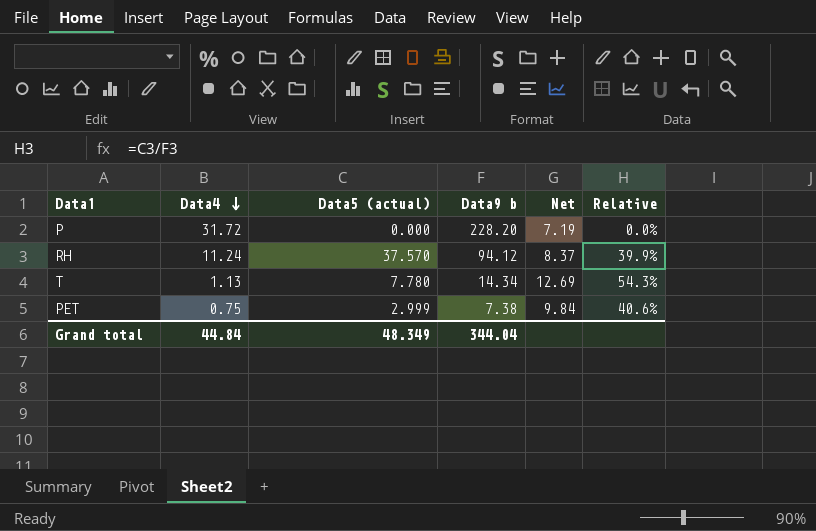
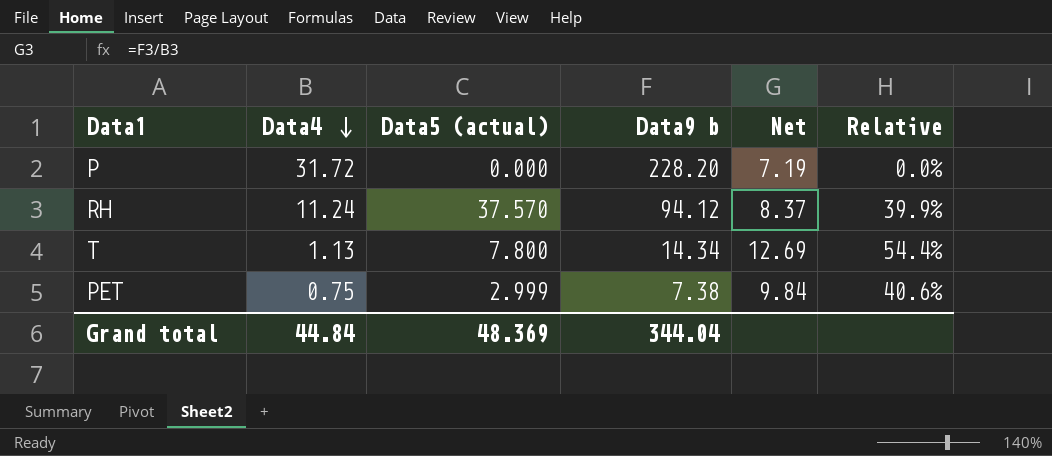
T | Data5 (actual): 7.780 -> 7.800
T | Relative: 54.3% -> 54.4%
Grand total | Data5 (actual): 48.349 -> 48.369

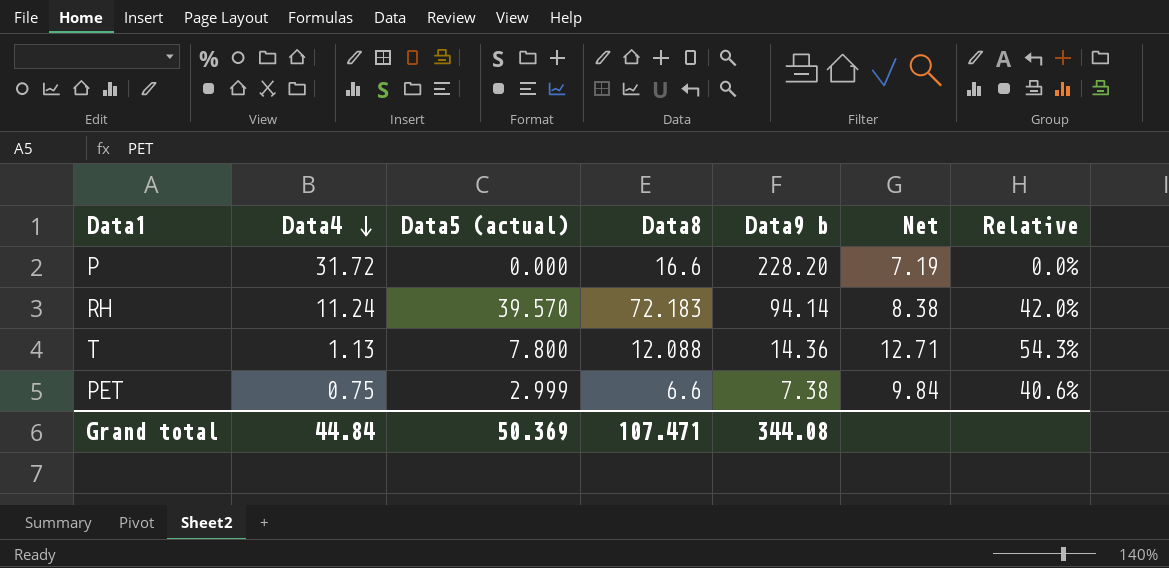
column Data8 | position: none -> 4
RH | Data5 (actual): 37.570 -> 39.570
RH | Data9 b: 94.12 -> 94.14
RH | Net: 8.37 -> 8.38
RH | Relative: 39.9% -> 42.0%
T | Data9 b: 14.34 -> 14.36
T | Net: 12.69 -> 12.71
T | Relative: 54.4% -> 54.3%
Grand total | Data5 (actual): 48.369 -> 50.369
Grand total | Data9 b: 344.04 -> 344.08

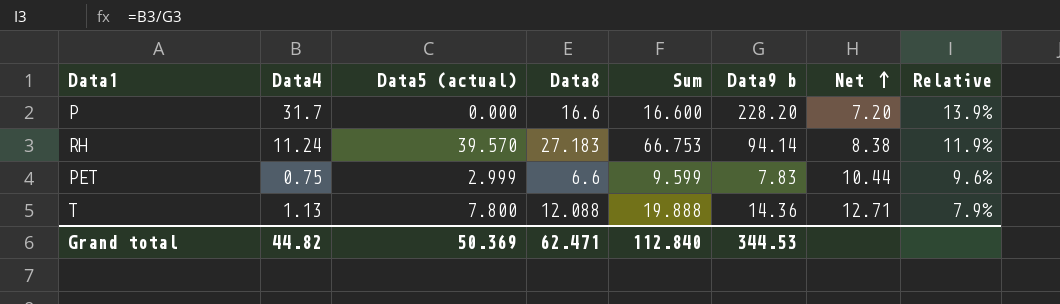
row order: Data4 descending -> Net ascending
column Sum | formula: none -> [Data5 (actual)] + [Data8]
column Relative | formula: [Data5 (actual)] / [Data9 b] -> [Data4] / [Data9 b]
P | Data4: 31.72 -> 31.7
P | Net: 7.19 -> 7.20
RH | Data8: 72.183 -> 27.183
PET | Data9 b: 7.38 -> 7.83
PET | Net: 9.84 -> 10.44
Grand total | Data4: 44.84 -> 44.82
Grand total | Data8: 107.471 -> 62.471
Grand total | Data9 b: 344.08 -> 344.53

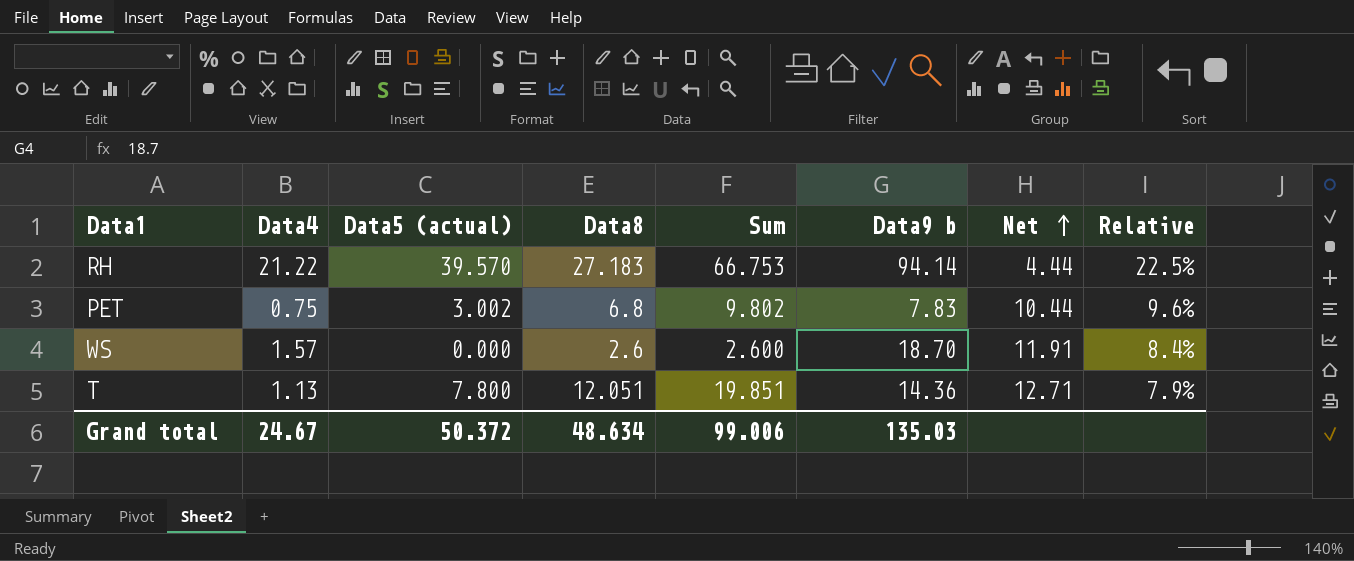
row P: 31.7 | 0.000 | 16.6 | 16.600 | 228.20 | 7.20 | 13.9% -> none
RH | Data4: 11.24 -> 21.22
RH | Net: 8.38 -> 4.44
RH | Relative: 11.9% -> 22.5%
PET | Data5 (actual): 2.999 -> 3.002
PET | Data8: 6.6 -> 6.8
PET | Sum: 9.599 -> 9.802
row WS: none -> 1.57 | 0.000 | 2.6 | 2.600 | 18.70 | 11.91 | 8.4%
T | Data8: 12.088 -> 12.051
T | Sum: 19.888 -> 19.851
Grand total | Data4: 44.82 -> 24.67
Grand total | Data5 (actual): 50.369 -> 50.372
Grand total | Data8: 62.471 -> 48.634
Grand total | Sum: 112.840 -> 99.006
Grand total | Data9 b: 344.53 -> 135.03

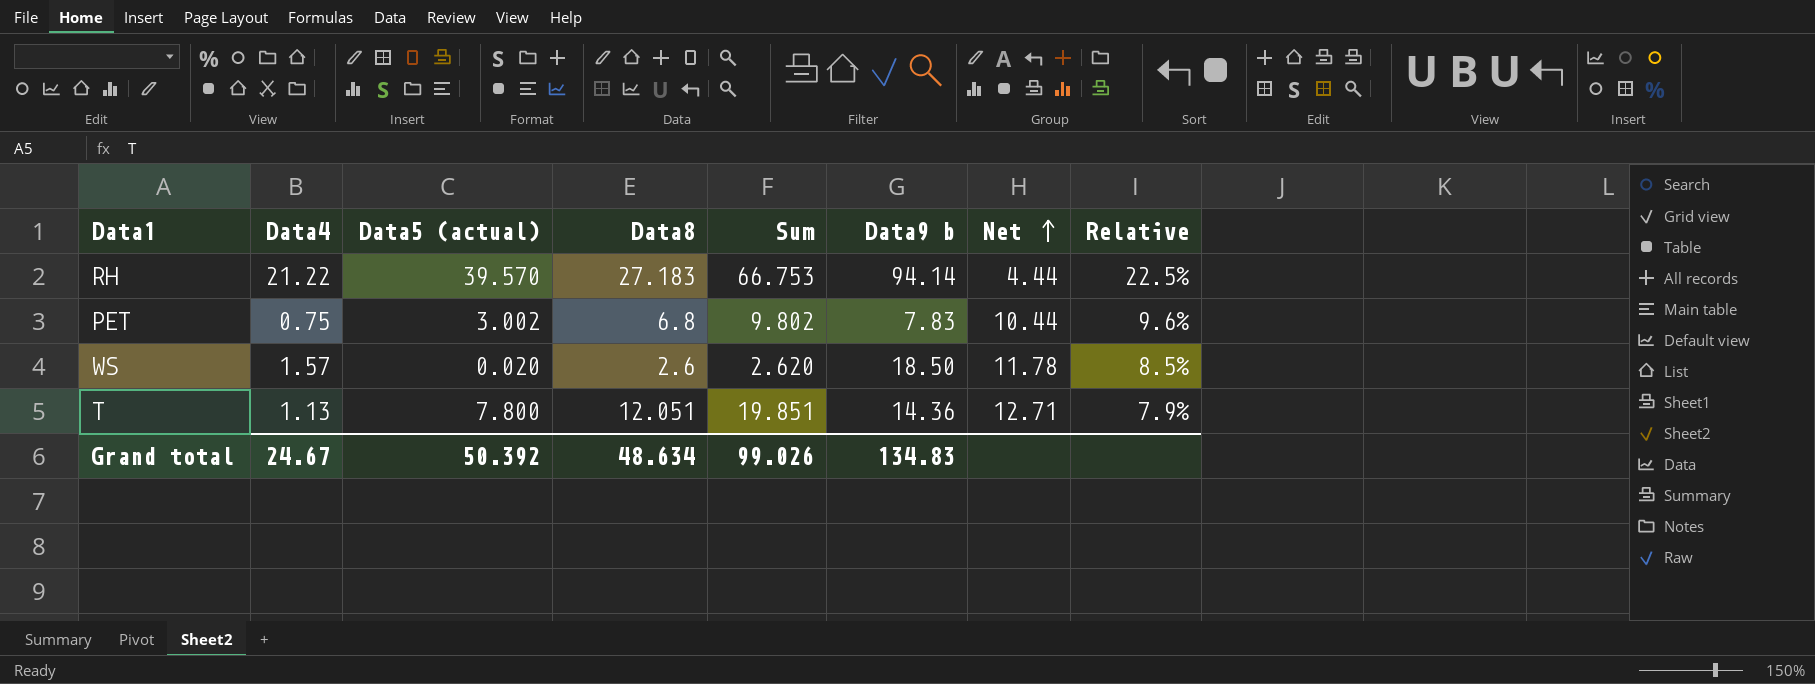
WS | Data5 (actual): 0.000 -> 0.020
WS | Sum: 2.600 -> 2.620
WS | Data9 b: 18.70 -> 18.50
WS | Net: 11.91 -> 11.78
WS | Relative: 8.4% -> 8.5%
Grand total | Data5 (actual): 50.372 -> 50.392
Grand total | Sum: 99.006 -> 99.026
Grand total | Data9 b: 135.03 -> 134.83

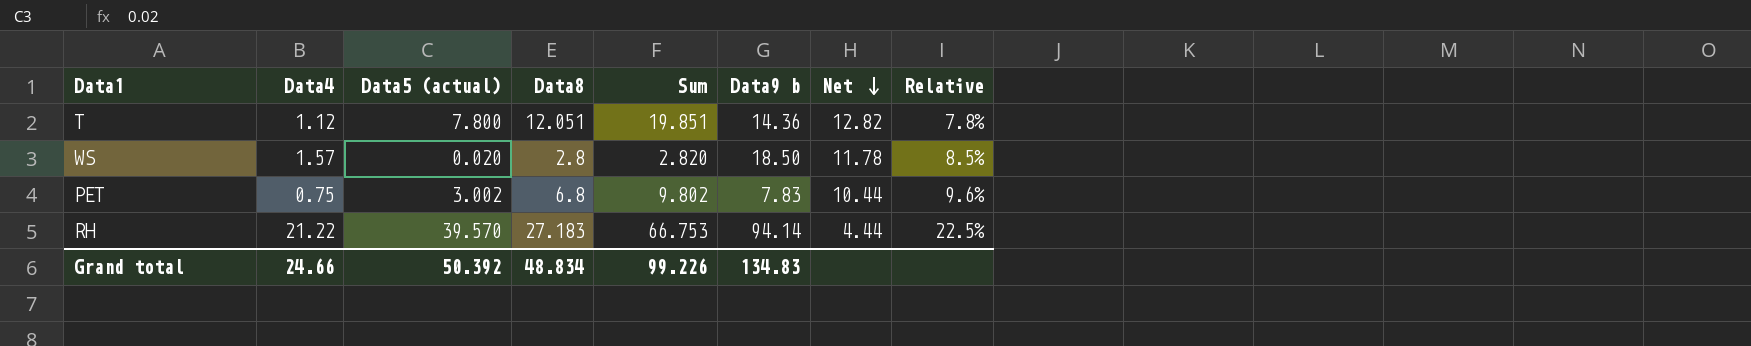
row order: Net ascending -> Net descending
T | Data4: 1.13 -> 1.12
T | Net: 12.71 -> 12.82
T | Relative: 7.9% -> 7.8%
WS | Data8: 2.6 -> 2.8
WS | Sum: 2.620 -> 2.820
Grand total | Data4: 24.67 -> 24.66
Grand total | Data8: 48.634 -> 48.834
Grand total | Sum: 99.026 -> 99.226

